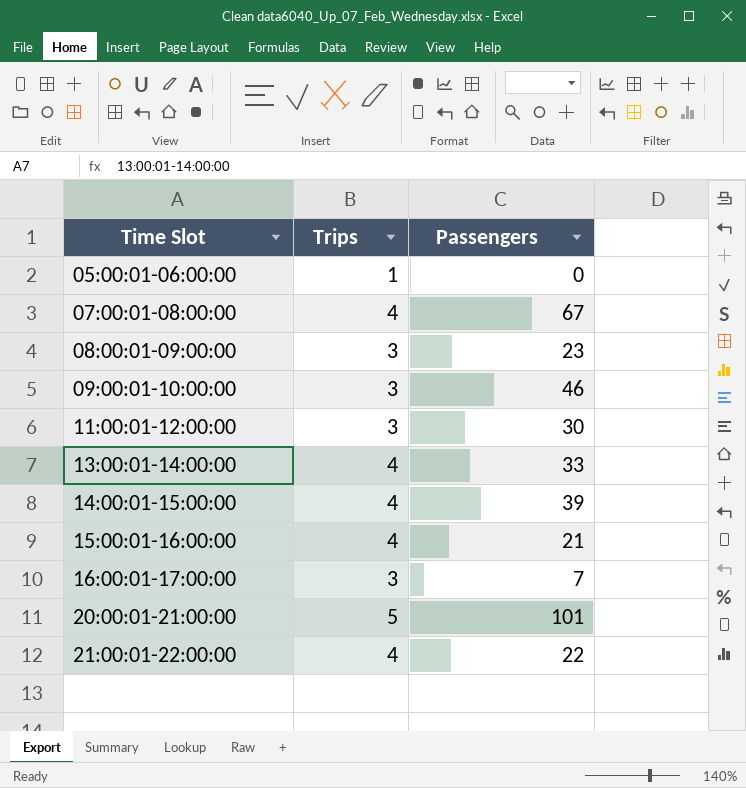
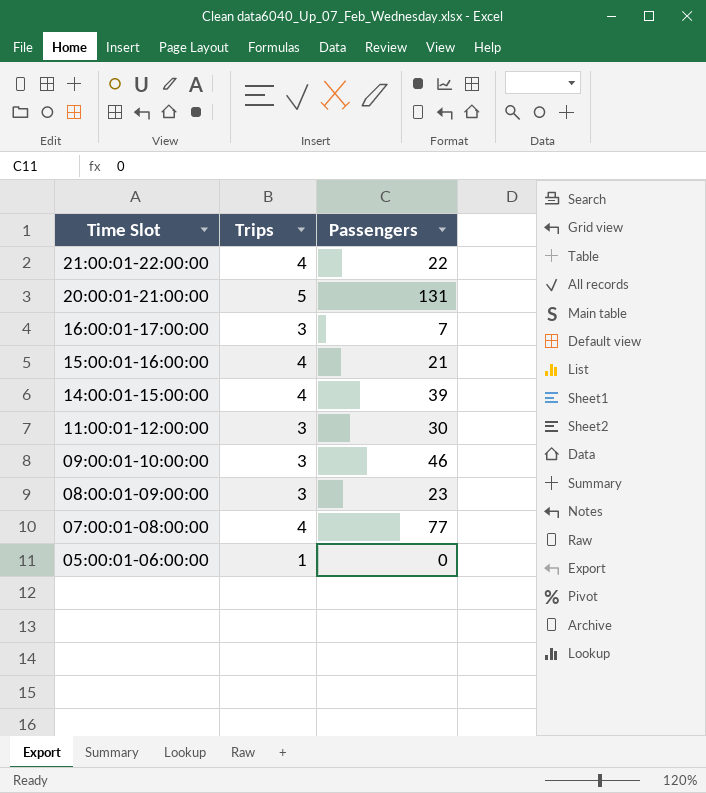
row order: Time Slot ascending -> Time Slot descending
row 13:00:01-14:00:00: 4 | 33 -> none
20:00:01-21:00:00 | Passengers: 101 -> 131
07:00:01-08:00:00 | Passengers: 67 -> 77

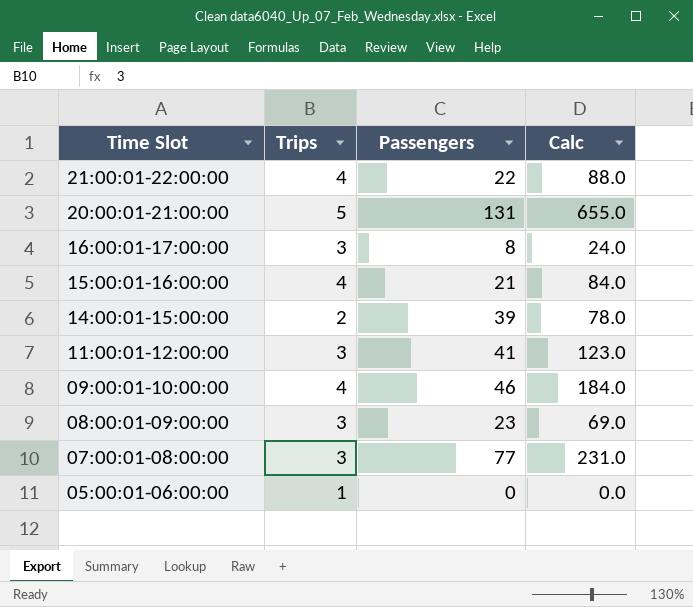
column Calc | formula: none -> [Trips] * [Passengers]
16:00:01-17:00:00 | Passengers: 7 -> 8
14:00:01-15:00:00 | Trips: 4 -> 2
11:00:01-12:00:00 | Passengers: 30 -> 41
09:00:01-10:00:00 | Trips: 3 -> 4
07:00:01-08:00:00 | Trips: 4 -> 3

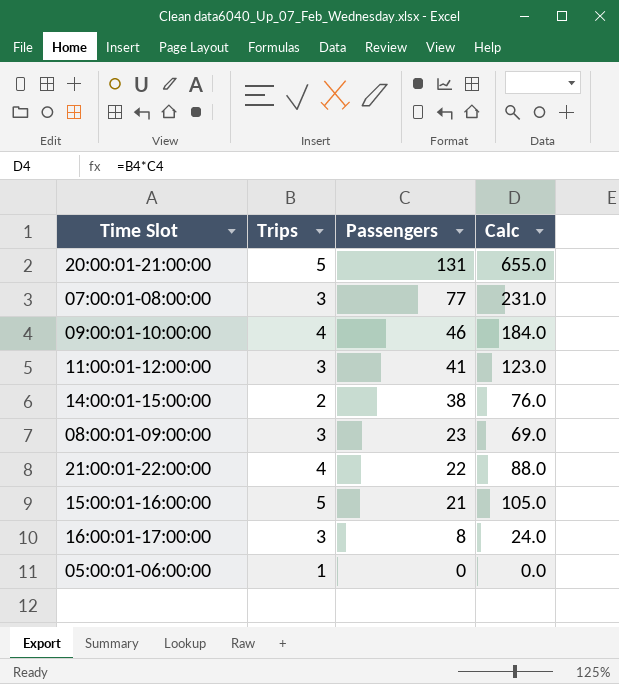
row order: Time Slot descending -> Passengers descending
14:00:01-15:00:00 | Passengers: 39 -> 38
14:00:01-15:00:00 | Calc: 78.0 -> 76.0
15:00:01-16:00:00 | Trips: 4 -> 5
15:00:01-16:00:00 | Calc: 84.0 -> 105.0

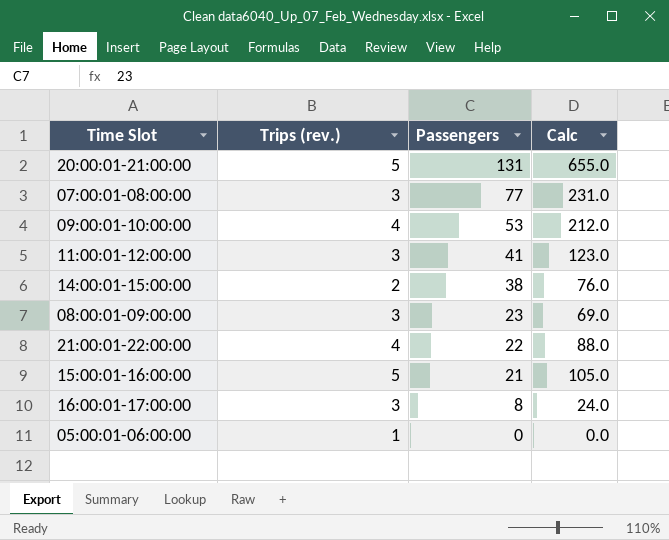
column name: Trips -> Trips (rev.)
09:00:01-10:00:00 | Passengers: 46 -> 53
09:00:01-10:00:00 | Calc: 184.0 -> 212.0

